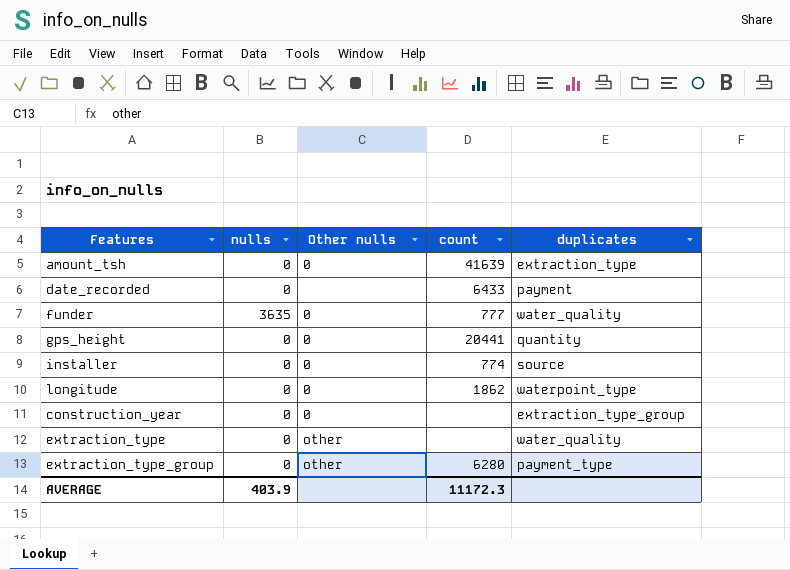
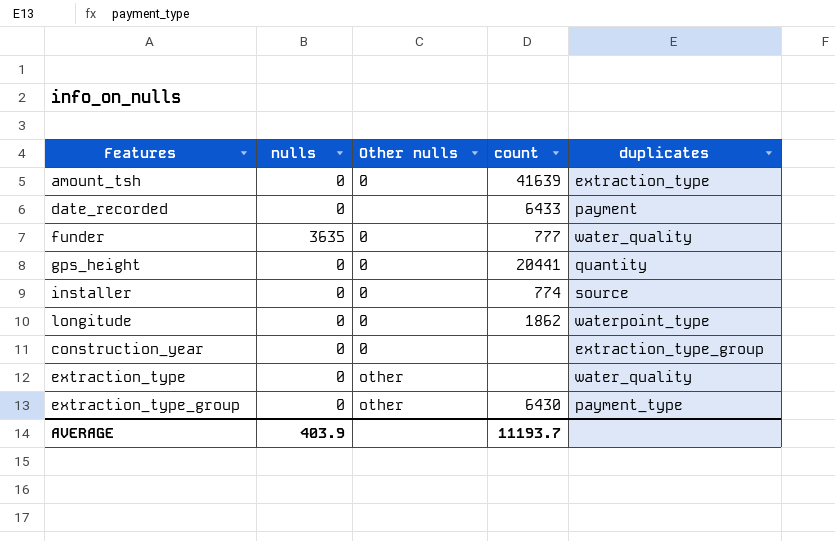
extraction_type_group | count: 6280 -> 6430
AVERAGE | count: 11172.3 -> 11193.7

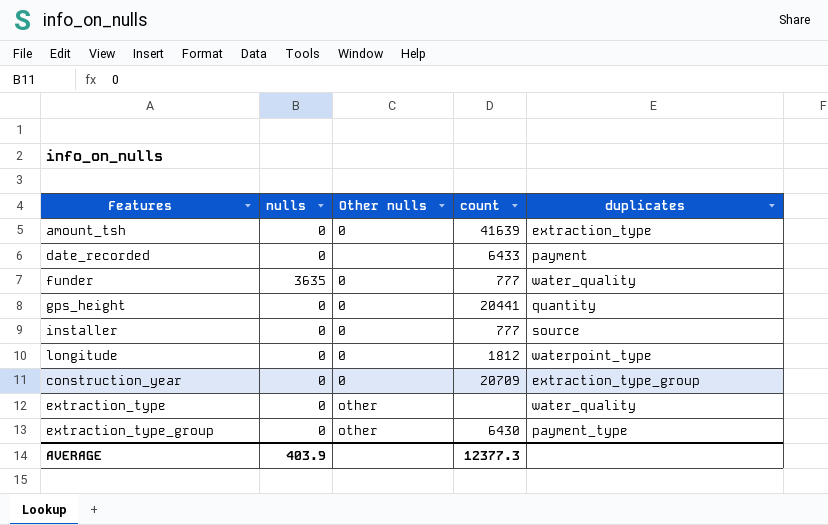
installer | count: 774 -> 777
longitude | count: 1862 -> 1812
construction_year | count: none -> 20709
AVERAGE | count: 11193.7 -> 12377.3

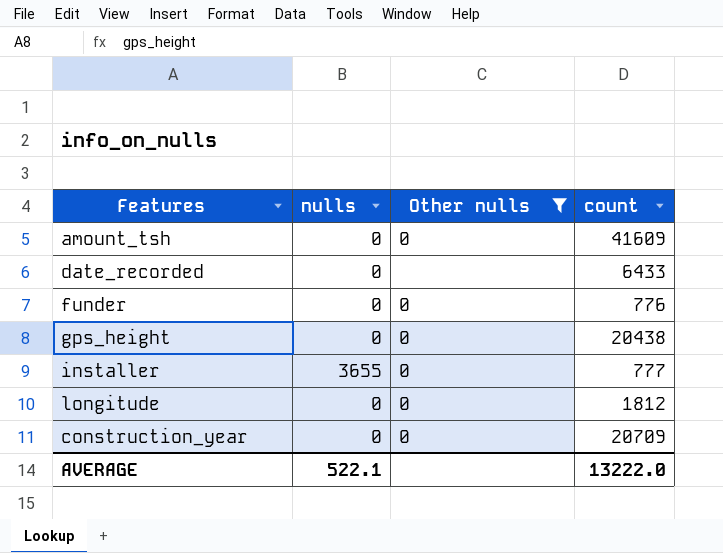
filter: none -> Other nulls != other
column duplicates | position: 5 -> none
amount_tsh | count: 41639 -> 41609
funder | nulls: 3635 -> 0
funder | count: 777 -> 776
gps_height | count: 20441 -> 20438
installer | nulls: 0 -> 3655
AVERAGE | nulls: 403.9 -> 522.1
AVERAGE | count: 12377.3 -> 13222.0

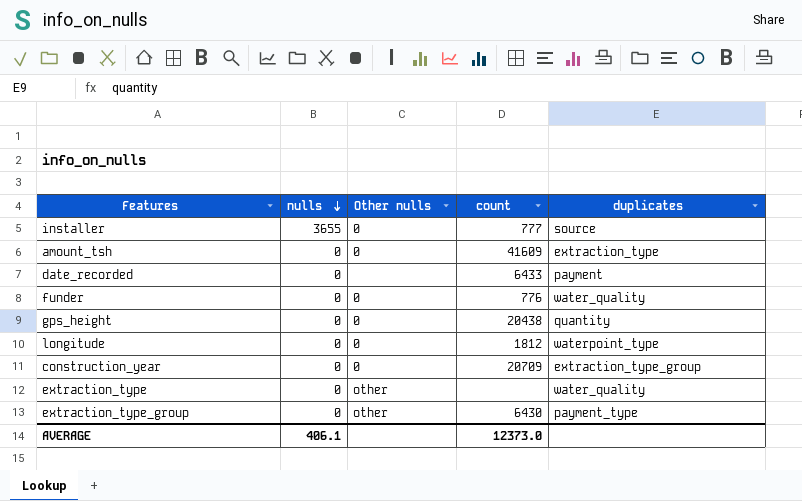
filter: Other nulls != other -> none
row order: none -> nulls descending
column duplicates | position: none -> 5
AVERAGE | nulls: 522.1 -> 406.1
AVERAGE | count: 13222.0 -> 12373.0

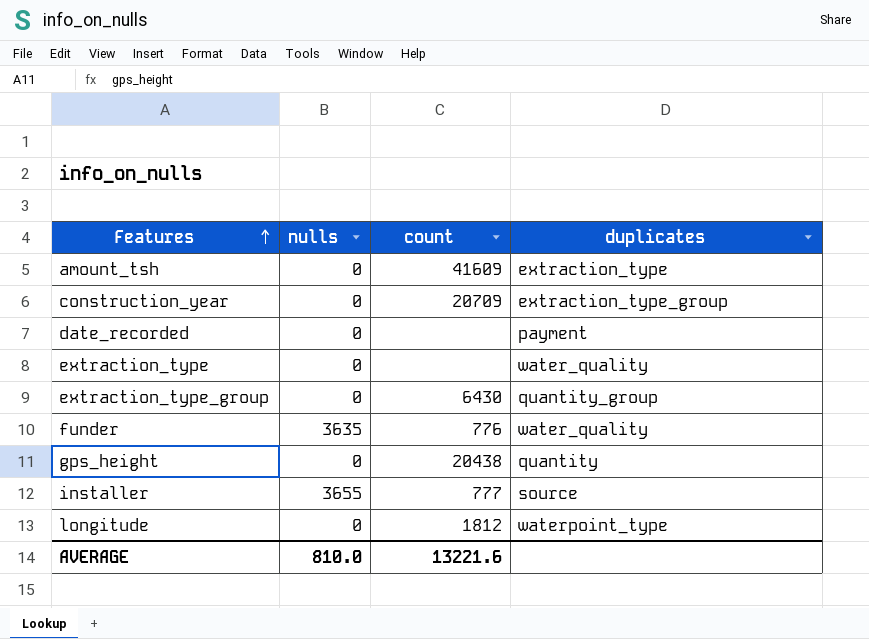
row order: nulls descending -> Features ascending
column Other nulls | position: 3 -> none
date_recorded | count: 6433 -> none
extraction_type_group | duplicates: payment_type -> quantity_group
funder | nulls: 0 -> 3635
AVERAGE | nulls: 406.1 -> 810.0
AVERAGE | count: 12373.0 -> 13221.6

